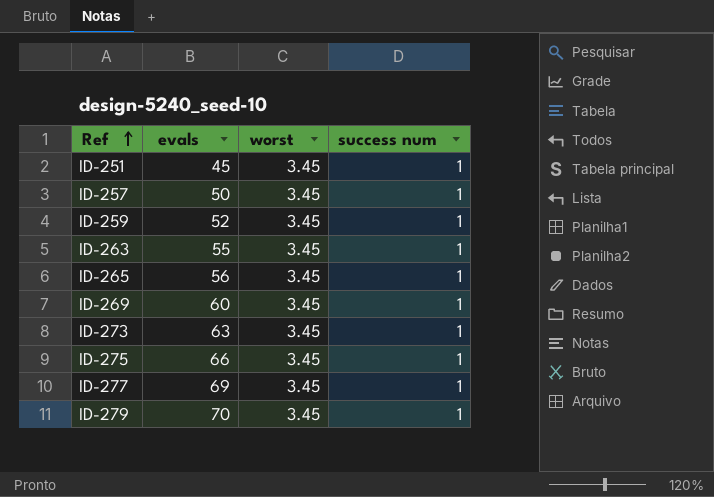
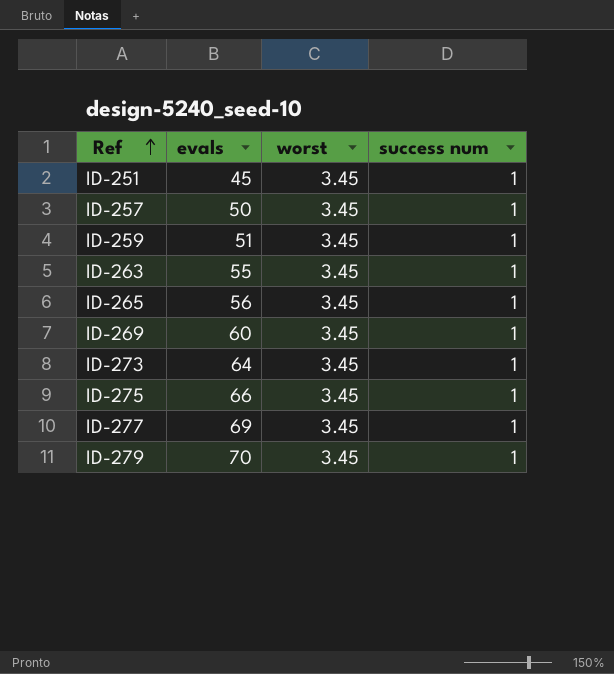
ID-259 | evals: 52 -> 51
ID-273 | evals: 63 -> 64

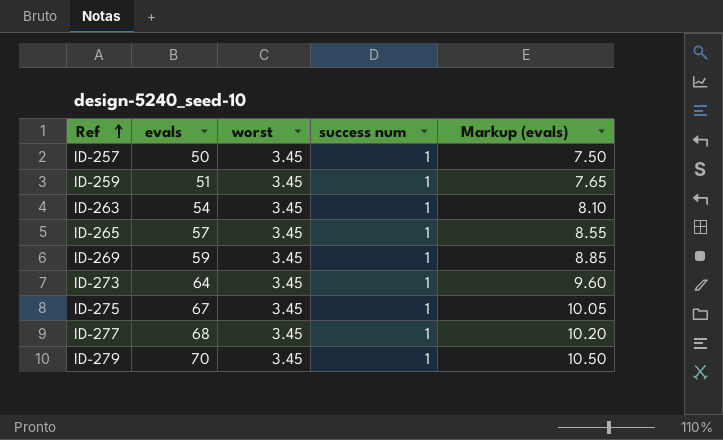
column Markup (evals) | formula: none -> [evals] * 0.15
row ID-251: 45 | 3.45 | 1 -> none
ID-263 | evals: 55 -> 54
ID-265 | evals: 56 -> 57
ID-269 | evals: 60 -> 59
ID-275 | evals: 66 -> 67
ID-277 | evals: 69 -> 68

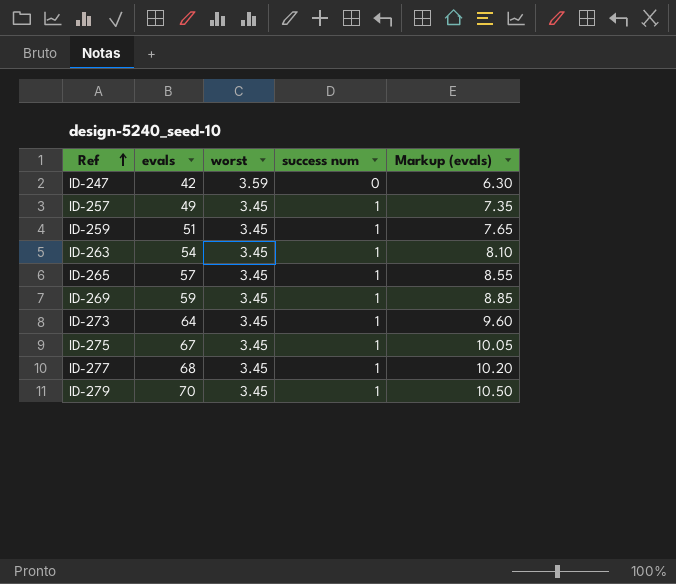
row ID-247: none -> 42 | 3.59 | 0 | 6.30
ID-257 | evals: 50 -> 49
ID-257 | Markup (evals): 7.50 -> 7.35

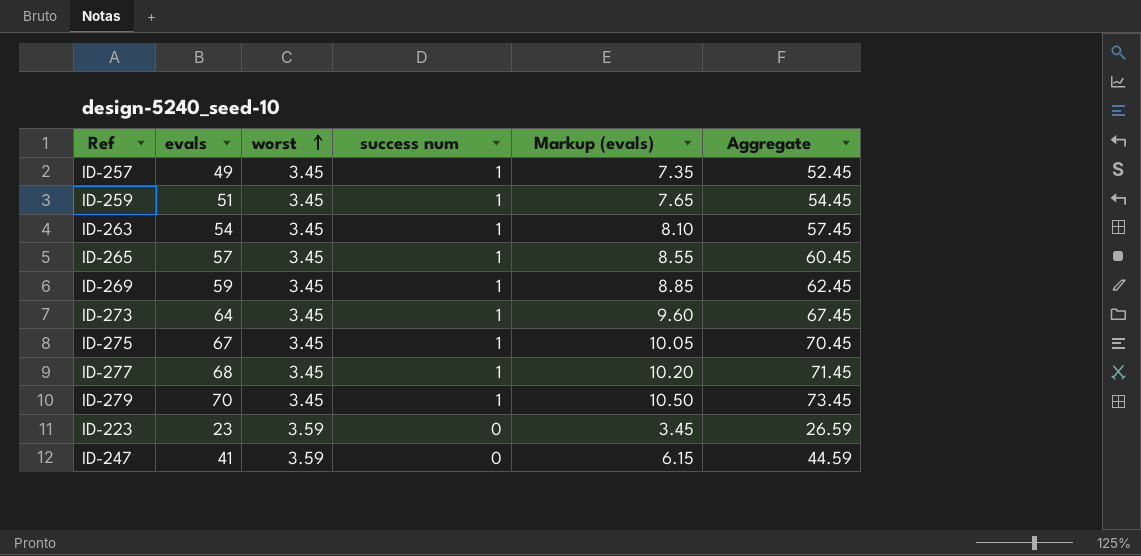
row order: Ref ascending -> worst ascending
column Aggregate | formula: none -> [evals] + [worst]
row ID-223: none -> 23 | 3.59 | 0 | 3.45 | 26.59
ID-247 | evals: 42 -> 41
ID-247 | Markup (evals): 6.30 -> 6.15

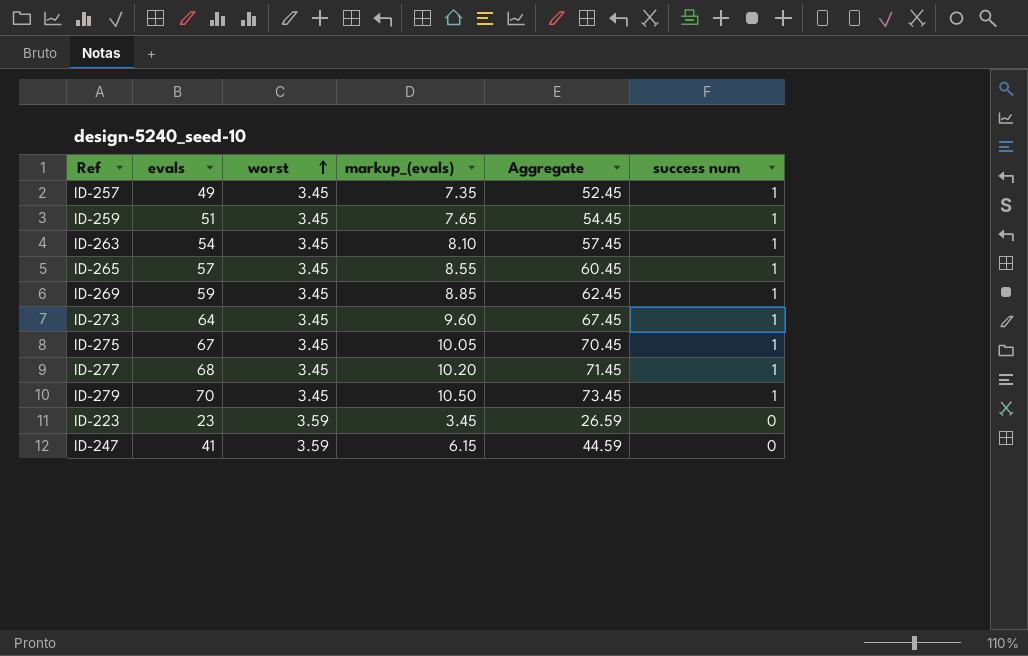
column name: Markup (evals) -> markup_(evals)
column success num | position: 4 -> 6

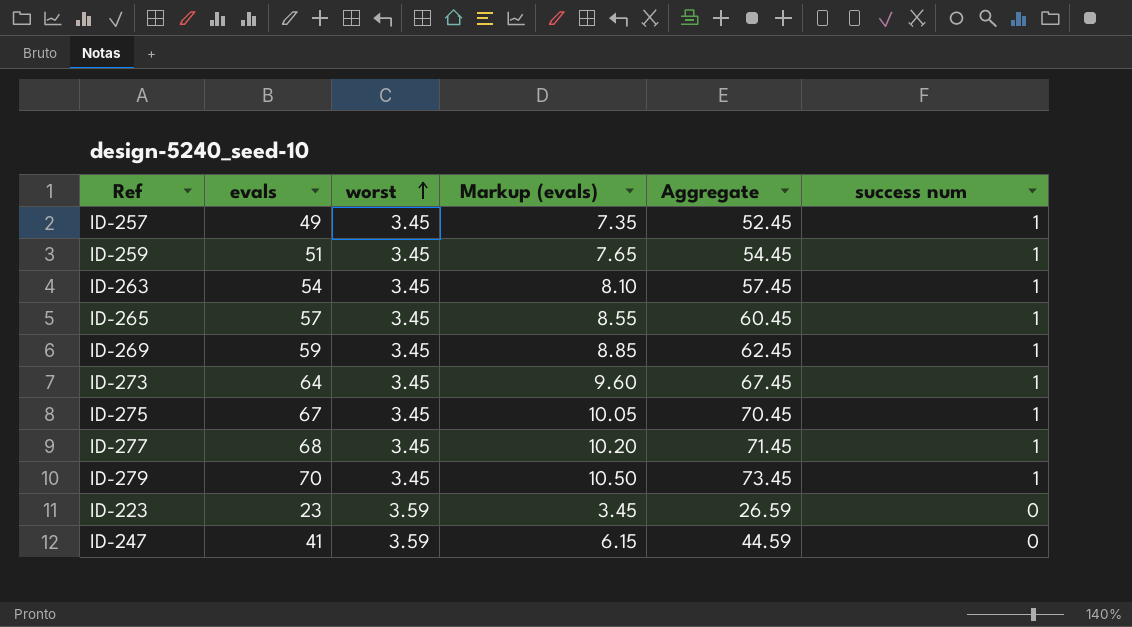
column name: markup_(evals) -> Markup (evals)

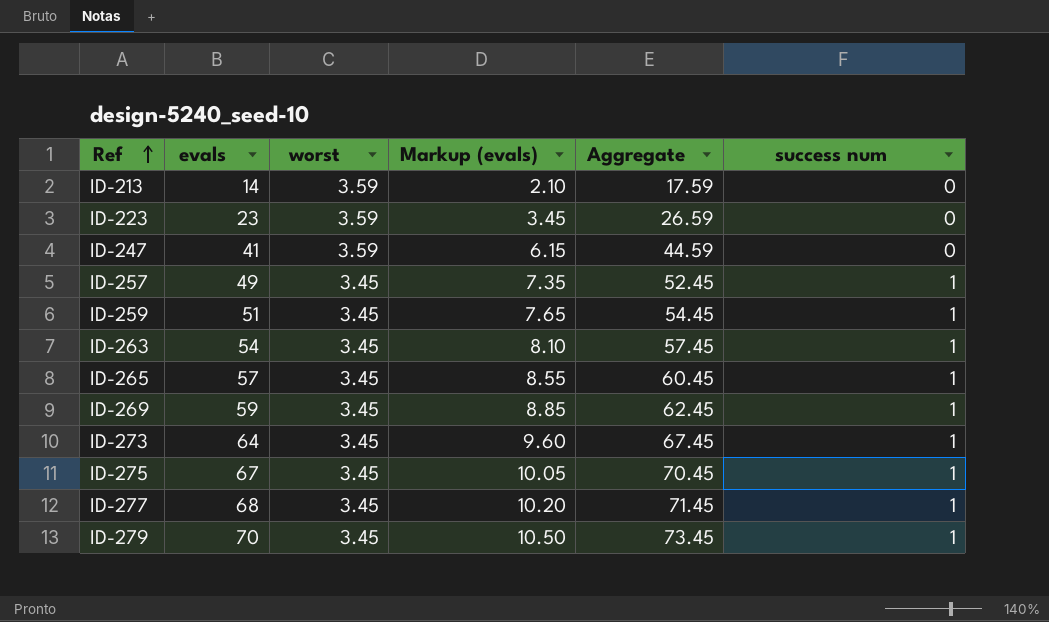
row order: worst ascending -> Ref ascending
row ID-213: none -> 14 | 3.59 | 2.10 | 17.59 | 0

